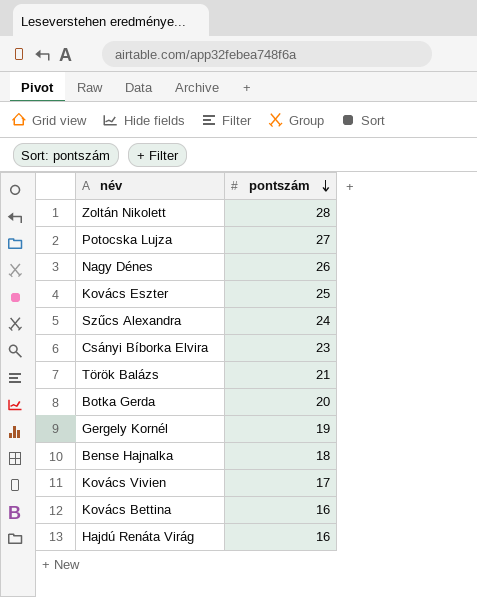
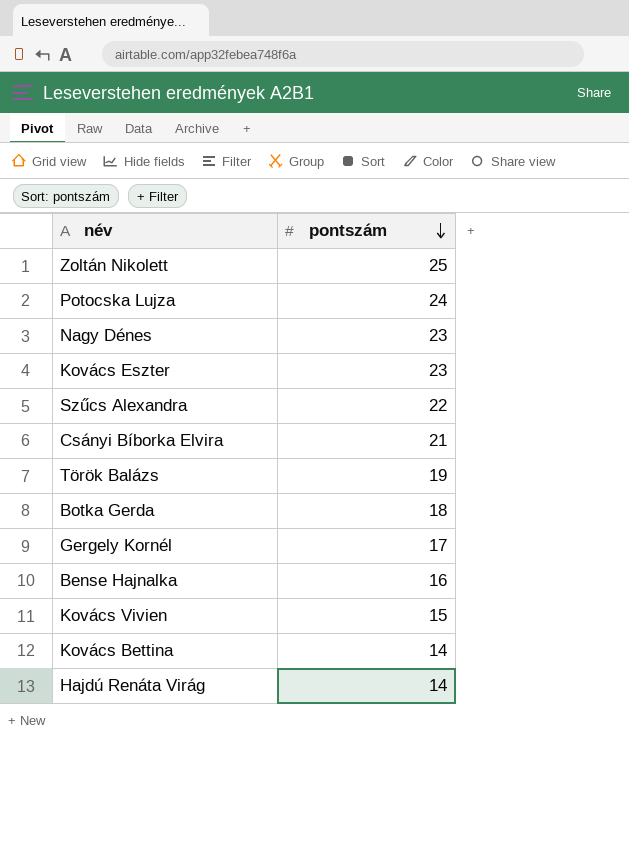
Zoltán Nikolett | pontszám: 28 -> 25
Potocska Lujza | pontszám: 27 -> 24
Nagy Dénes | pontszám: 26 -> 23
Kovács Eszter | pontszám: 25 -> 23
Szűcs Alexandra | pontszám: 24 -> 22
Csányi Bíborka Elvira | pontszám: 23 -> 21
Török Balázs | pontszám: 21 -> 19
Botka Gerda | pontszám: 20 -> 18
Gergely Kornél | pontszám: 19 -> 17
Bense Hajnalka | pontszám: 18 -> 16
Kovács Vivien | pontszám: 17 -> 15
Kovács Bettina | pontszám: 16 -> 14
Hajdú Renáta Virág | pontszám: 16 -> 14

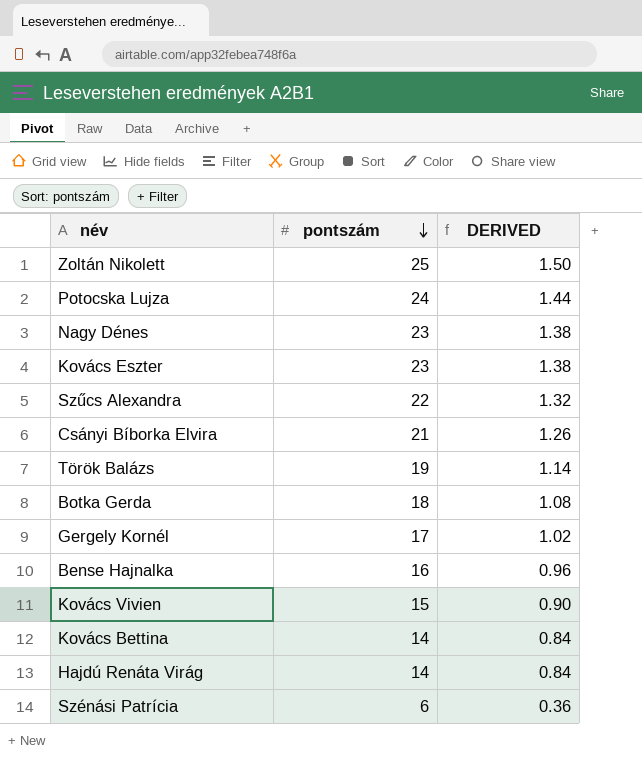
column DERIVED | formula: none -> [pontszám] * 0.06
row Szénási Patrícia: none -> 6 | 0.36

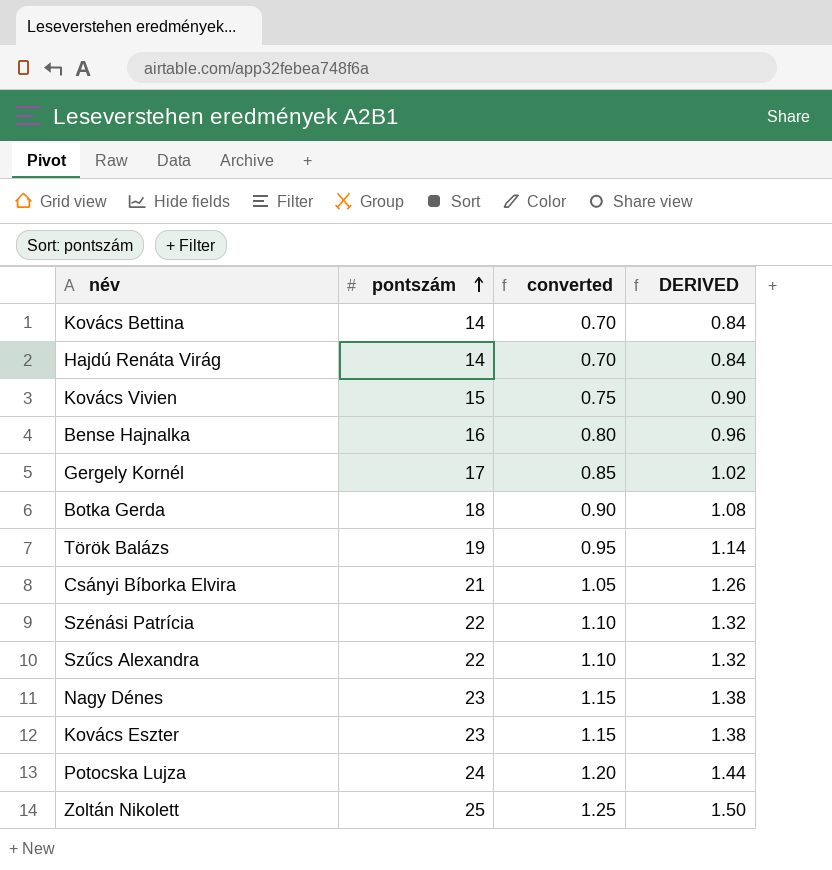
row order: pontszám descending -> pontszám ascending
column converted | formula: none -> [pontszám] * 0.05
Szénási Patrícia | pontszám: 6 -> 22
Szénási Patrícia | DERIVED: 0.36 -> 1.32

